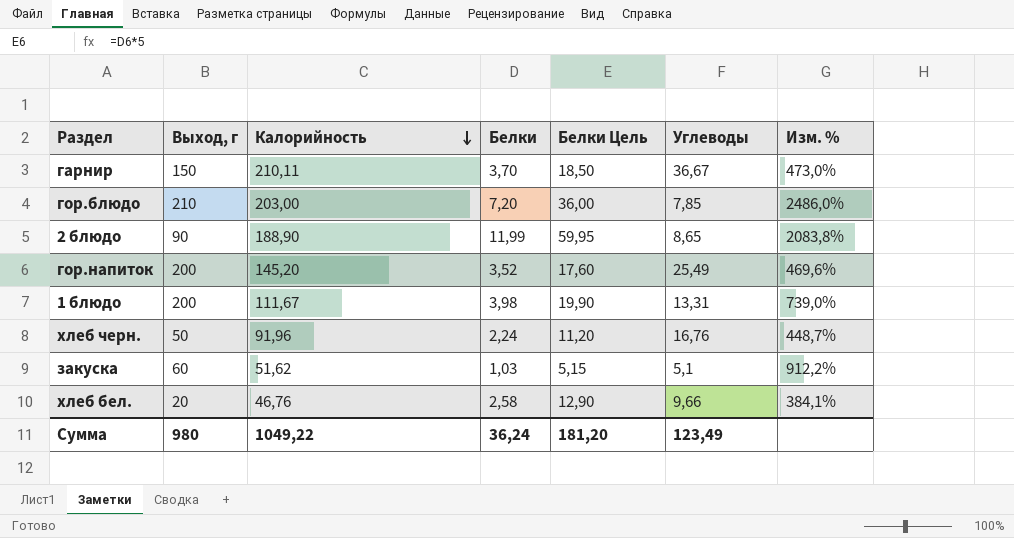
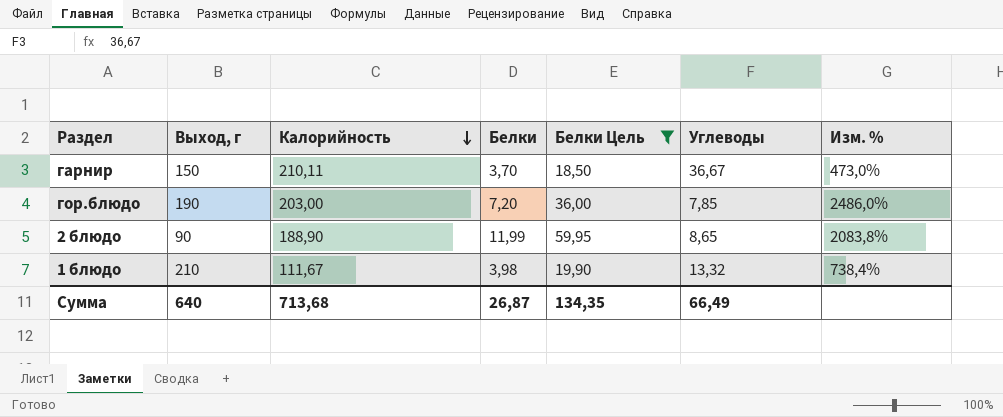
filter: none -> Белки Цель >= 18,50
гор.блюдо | Выход, г: 210 -> 190
1 блюдо | Выход, г: 200 -> 210
1 блюдо | Углеводы: 13,31 -> 13,32
1 блюдо | Изм. %: 739,0% -> 738,4%
Сумма | Выход, г: 980 -> 640
Сумма | Калорийность: 1049,22 -> 713,68
Сумма | Белки: 36,24 -> 26,87
Сумма | Белки Цель: 181,20 -> 134,35
Сумма | Углеводы: 123,49 -> 66,49

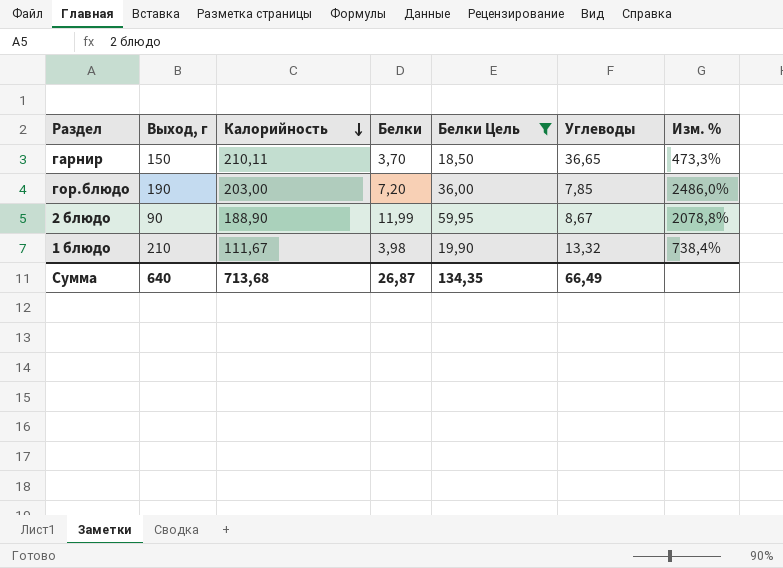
гарнир | Углеводы: 36,67 -> 36,65
гарнир | Изм. %: 473,0% -> 473,3%
2 блюдо | Углеводы: 8,65 -> 8,67
2 блюдо | Изм. %: 2083,8% -> 2078,8%

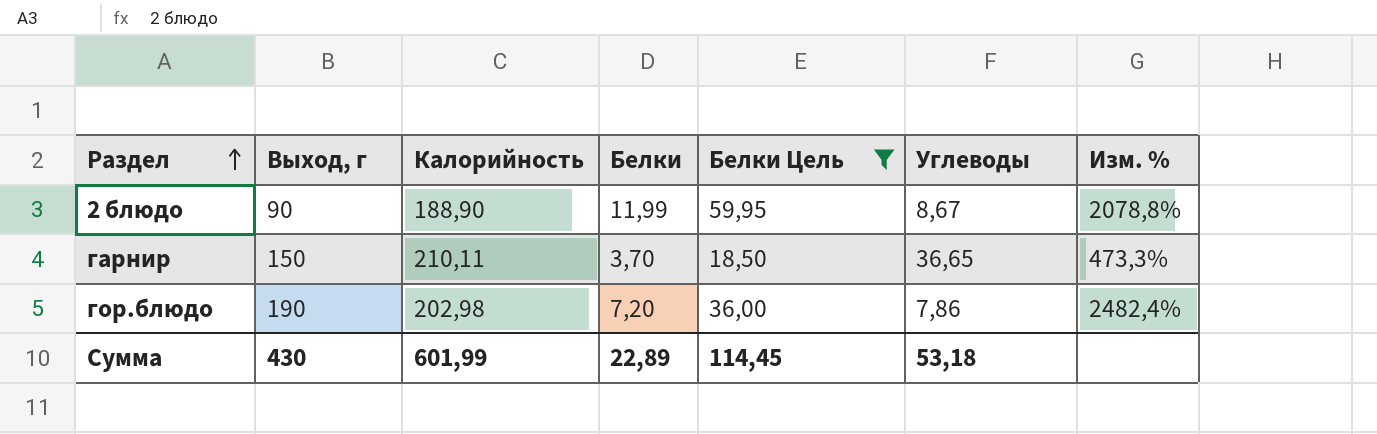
row order: Калорийность descending -> Раздел ascending
row 1 блюдо: 210 | 111,67 | 3,98 | 19,90 | 13,32 | 738,4% -> none
гор.блюдо | Калорийность: 203,00 -> 202,98
гор.блюдо | Углеводы: 7,85 -> 7,86
гор.блюдо | Изм. %: 2486,0% -> 2482,4%
Сумма | Выход, г: 640 -> 430
Сумма | Калорийность: 713,68 -> 601,99
Сумма | Белки: 26,87 -> 22,89
Сумма | Белки Цель: 134,35 -> 114,45
Сумма | Углеводы: 66,49 -> 53,18

